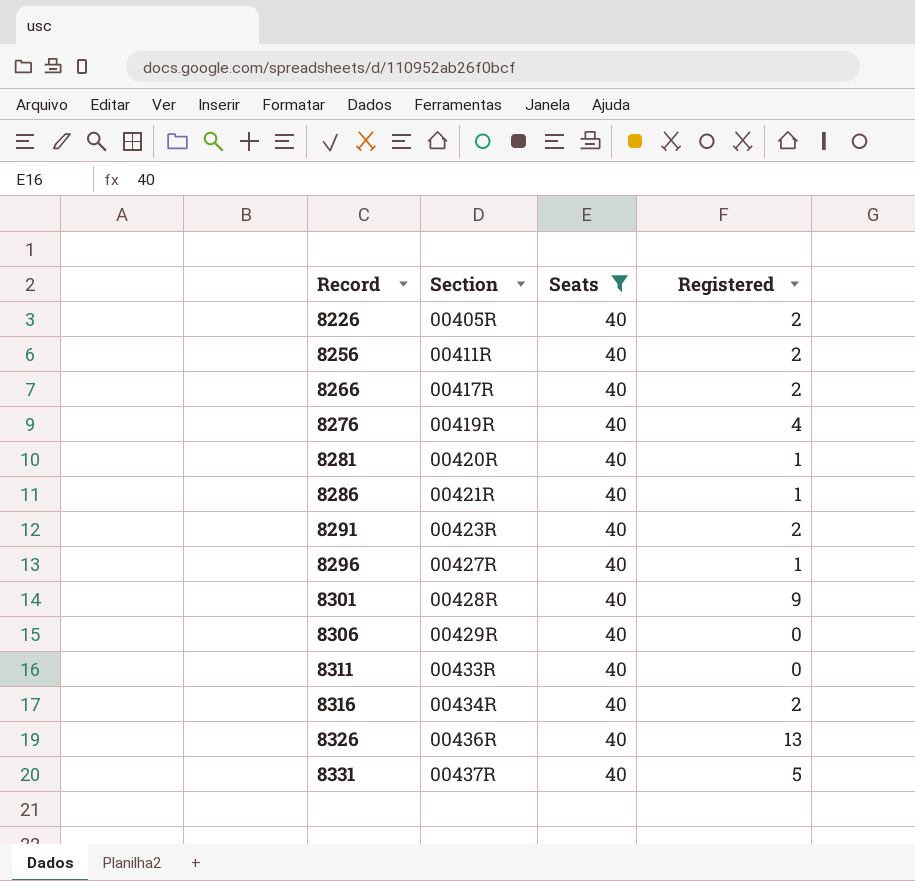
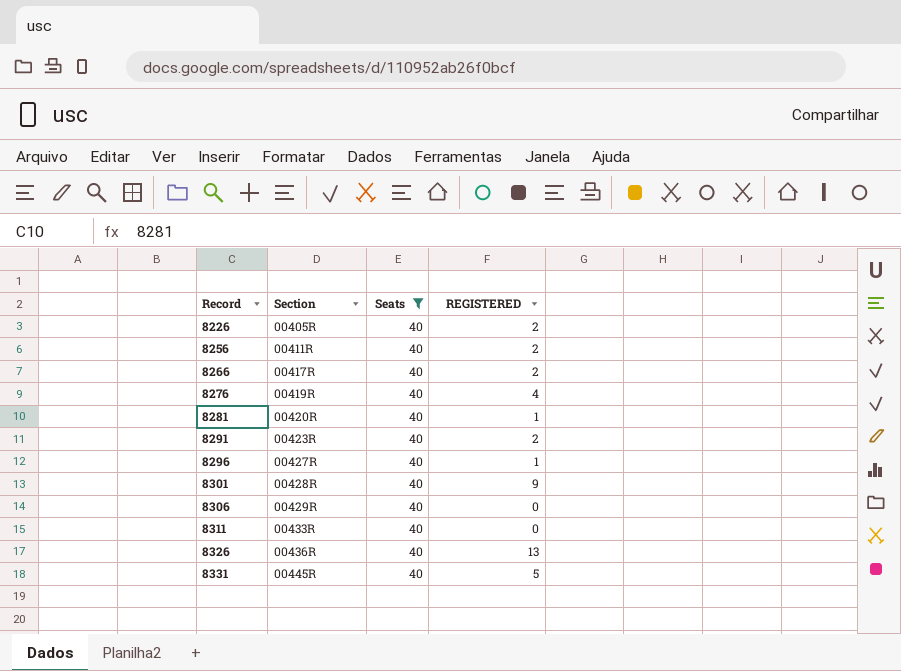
column name: Registered -> REGISTERED
row 8286: 00421R | 40 | 1 -> none
row 8316: 00434R | 40 | 2 -> none
8331 | Section: 00437R -> 00445R

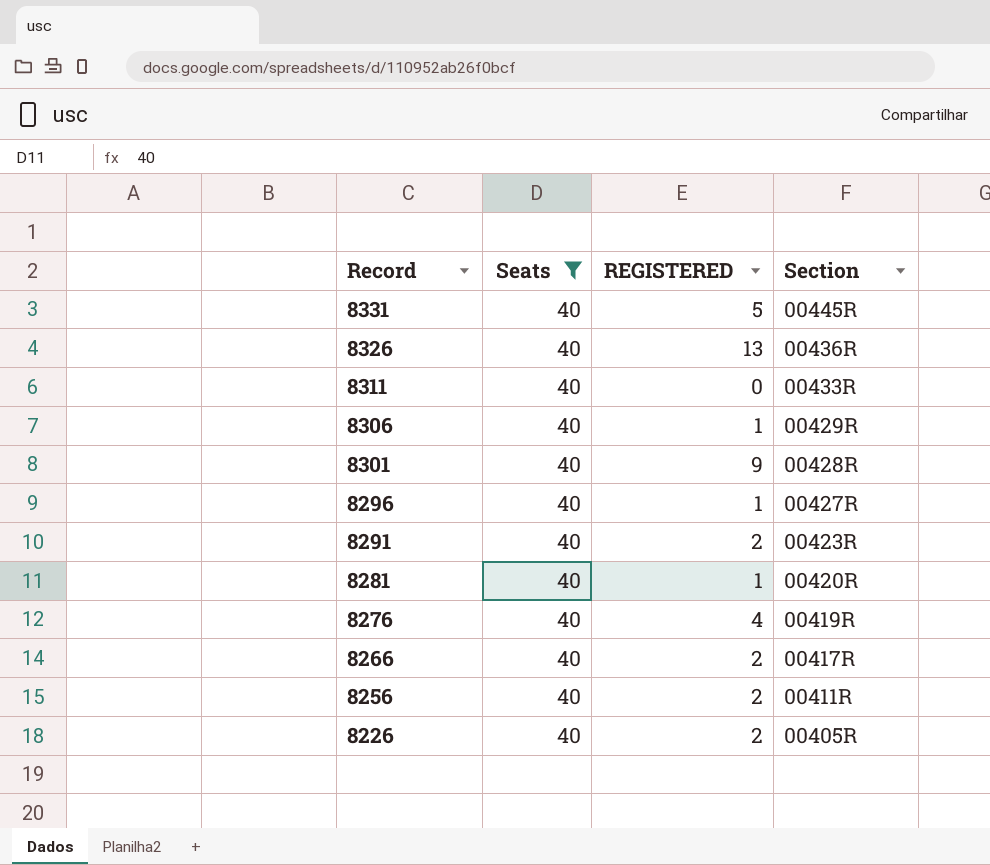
row order: Record ascending -> Record descending
column Section | position: 2 -> 4
8306 | REGISTERED: 0 -> 1

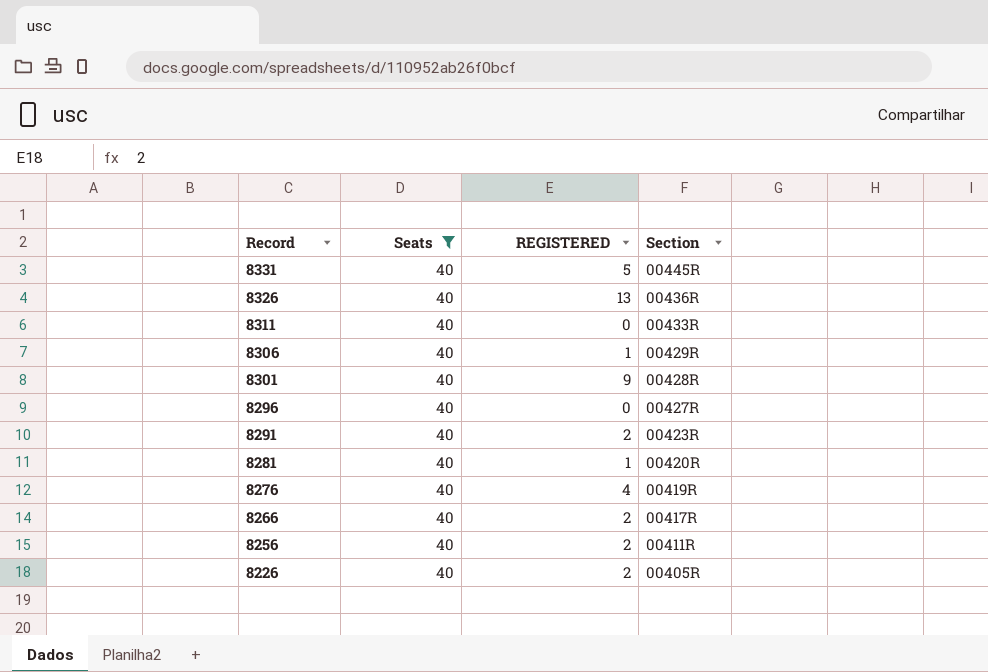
8296 | REGISTERED: 1 -> 0

